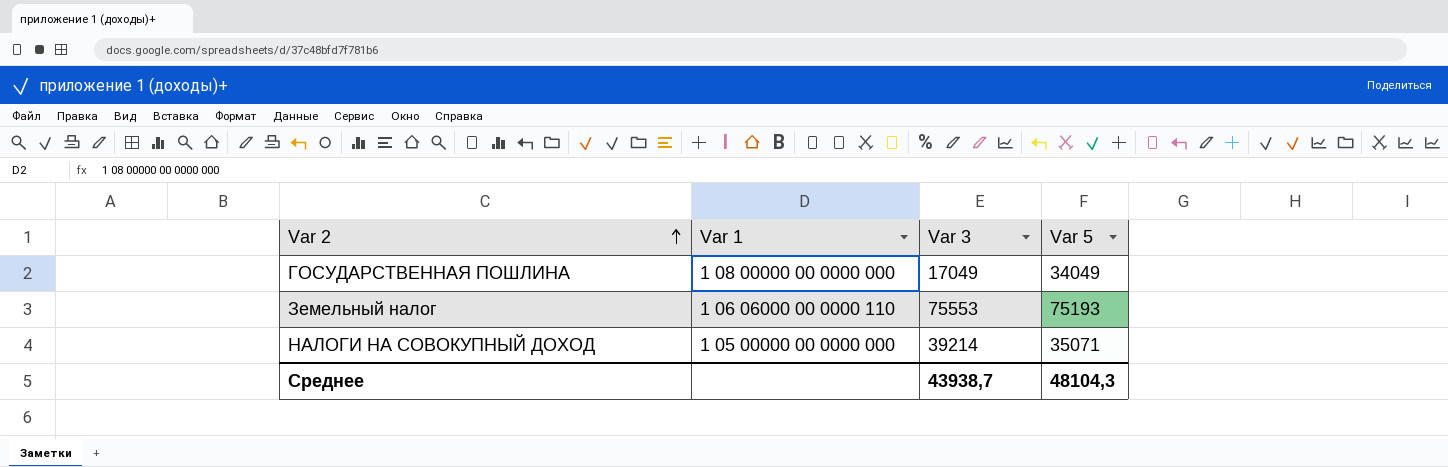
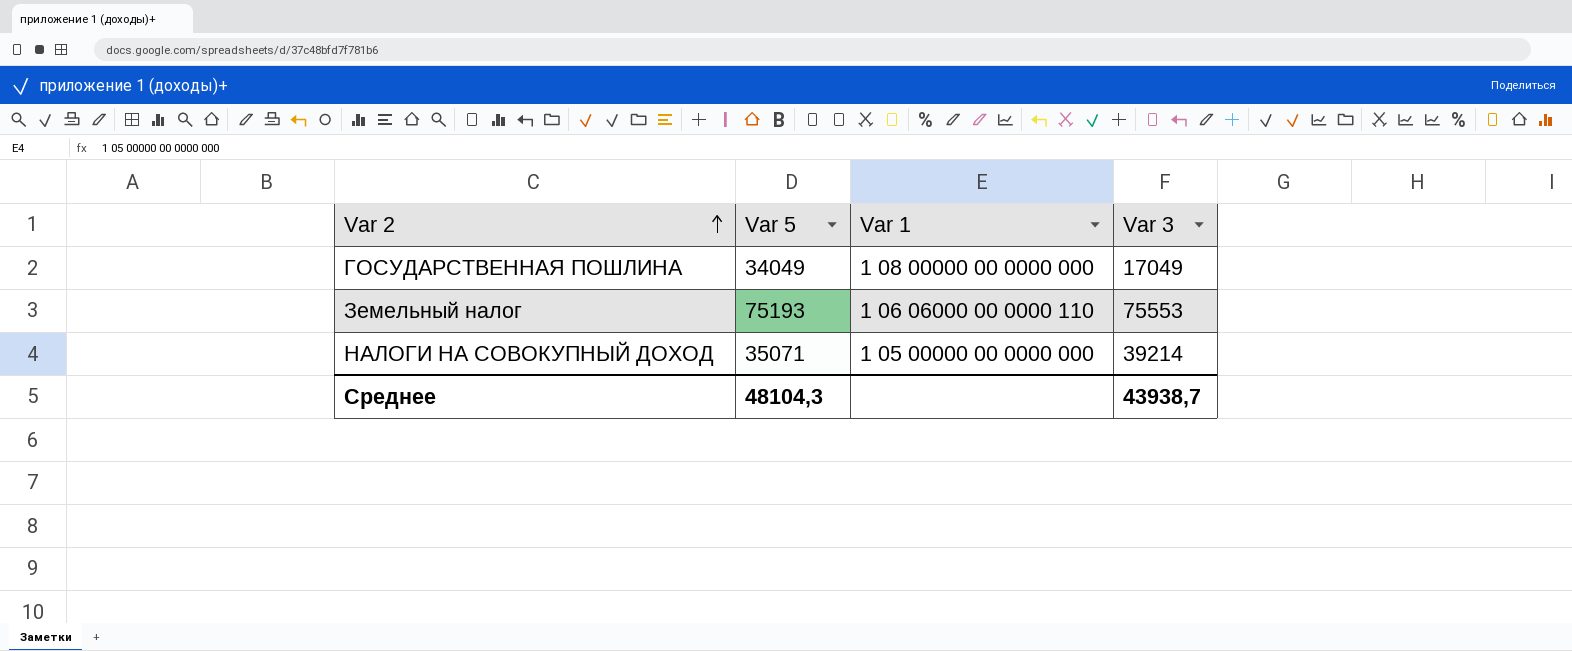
column Var 5 | position: 4 -> 2

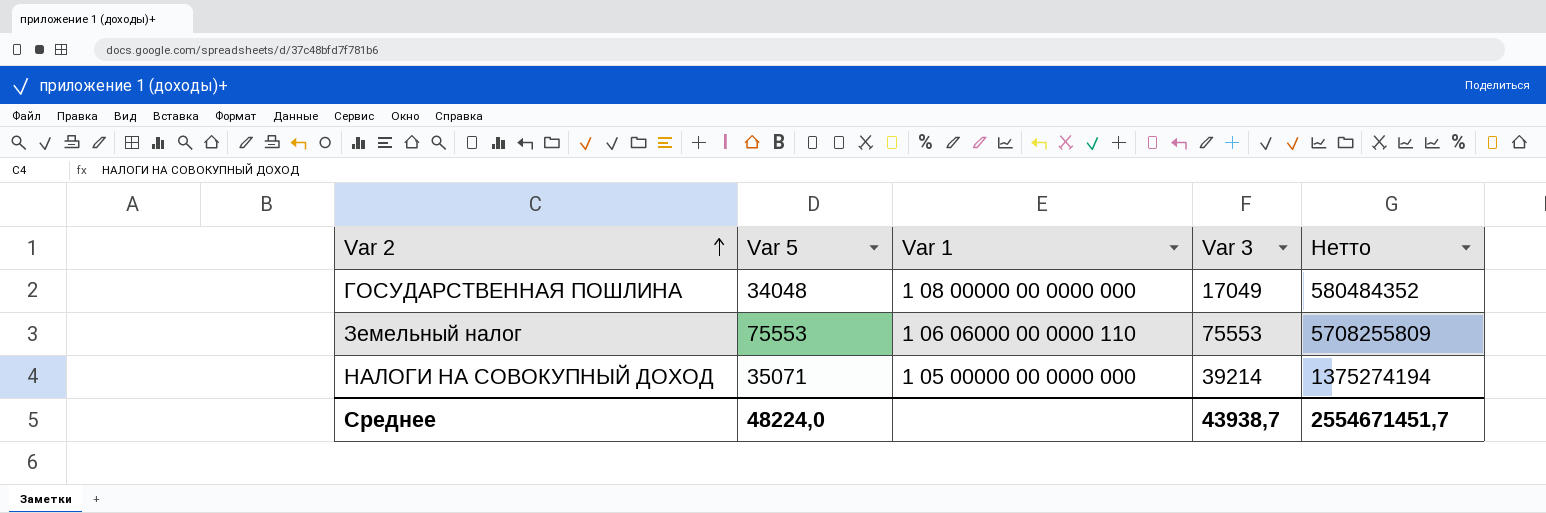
column Нетто | formula: none -> [Var 5] * [Var 3]
ГОСУДАРСТВЕННАЯ ПОШЛИНА | Var 5: 34049 -> 34048
Земельный налог | Var 5: 75193 -> 75553
Среднее | Var 5: 48104,3 -> 48224,0

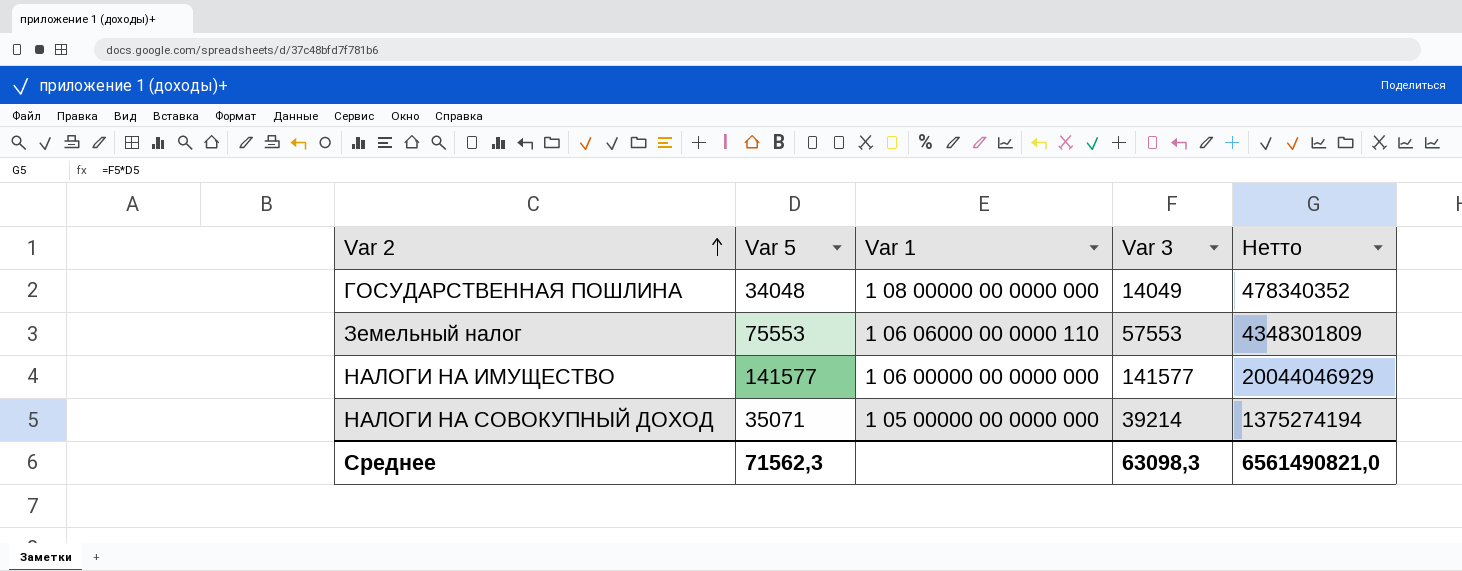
ГОСУДАРСТВЕННАЯ ПОШЛИНА | Var 3: 17049 -> 14049
ГОСУДАРСТВЕННАЯ ПОШЛИНА | Нетто: 580484352 -> 478340352
Земельный налог | Var 3: 75553 -> 57553
Земельный налог | Нетто: 5708255809 -> 4348301809
row НАЛОГИ НА ИМУЩЕСТВО: none -> 141577 | 1 06 00000 00 0000 000 | 141577 | 20044046929
Среднее | Var 5: 48224,0 -> 71562,3
Среднее | Var 3: 43938,7 -> 63098,3
Среднее | Нетто: 2554671451,7 -> 6561490821,0

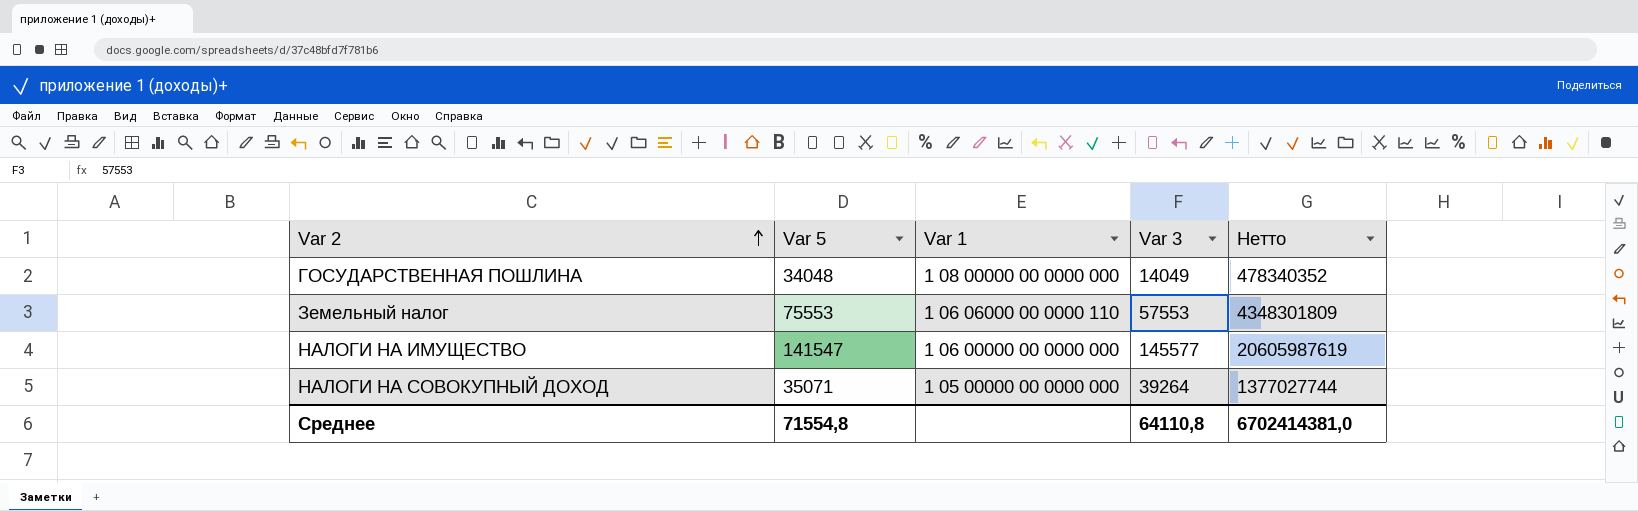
НАЛОГИ НА ИМУЩЕСТВО | Var 5: 141577 -> 141547
НАЛОГИ НА ИМУЩЕСТВО | Var 3: 141577 -> 145577
НАЛОГИ НА ИМУЩЕСТВО | Нетто: 20044046929 -> 20605987619
НАЛОГИ НА СОВОКУПНЫЙ ДОХОД | Var 3: 39214 -> 39264
НАЛОГИ НА СОВОКУПНЫЙ ДОХОД | Нетто: 1375274194 -> 1377027744
Среднее | Var 5: 71562,3 -> 71554,8
Среднее | Var 3: 63098,3 -> 64110,8
Среднее | Нетто: 6561490821,0 -> 6702414381,0

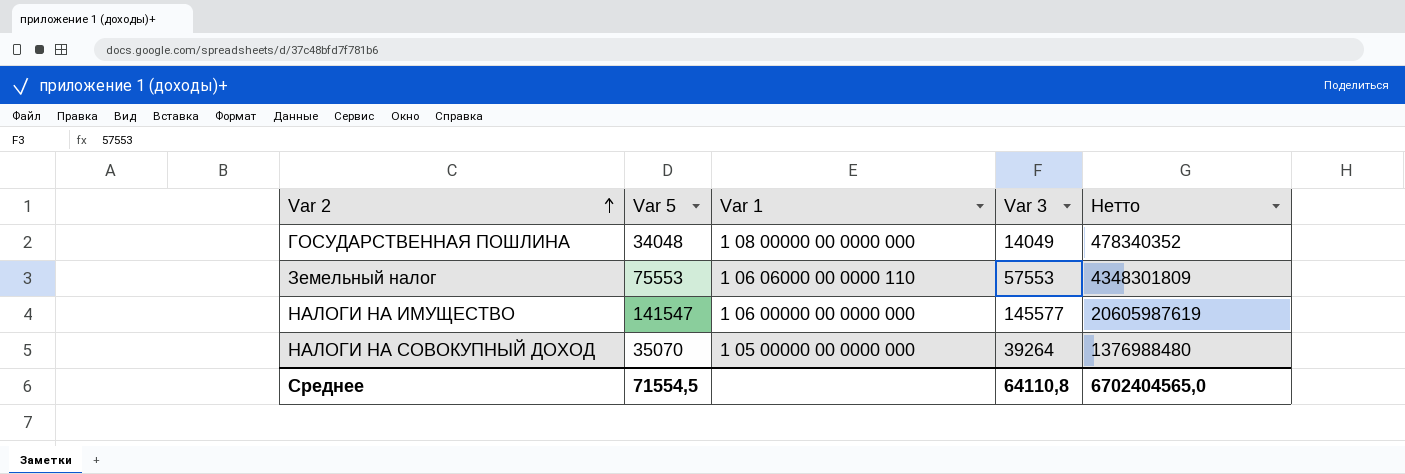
НАЛОГИ НА СОВОКУПНЫЙ ДОХОД | Var 5: 35071 -> 35070
НАЛОГИ НА СОВОКУПНЫЙ ДОХОД | Нетто: 1377027744 -> 1376988480
Среднее | Var 5: 71554,8 -> 71554,5
Среднее | Нетто: 6702414381,0 -> 6702404565,0

